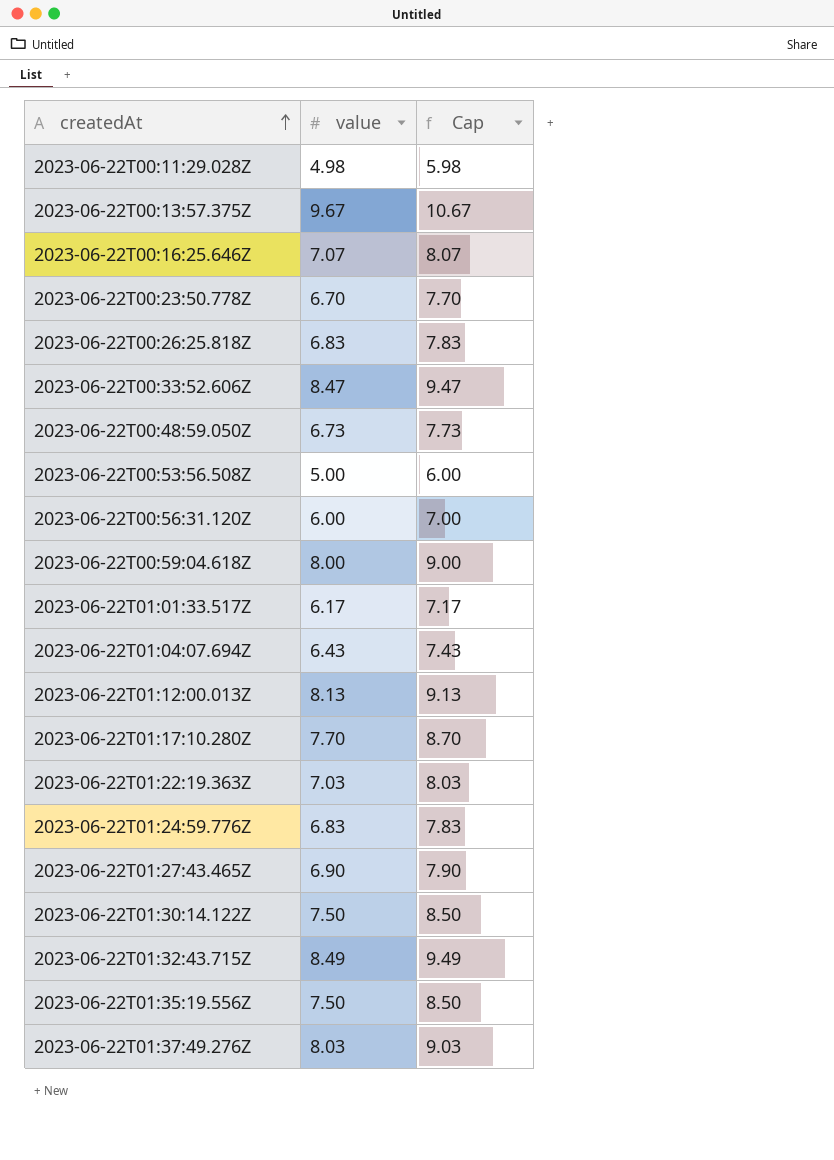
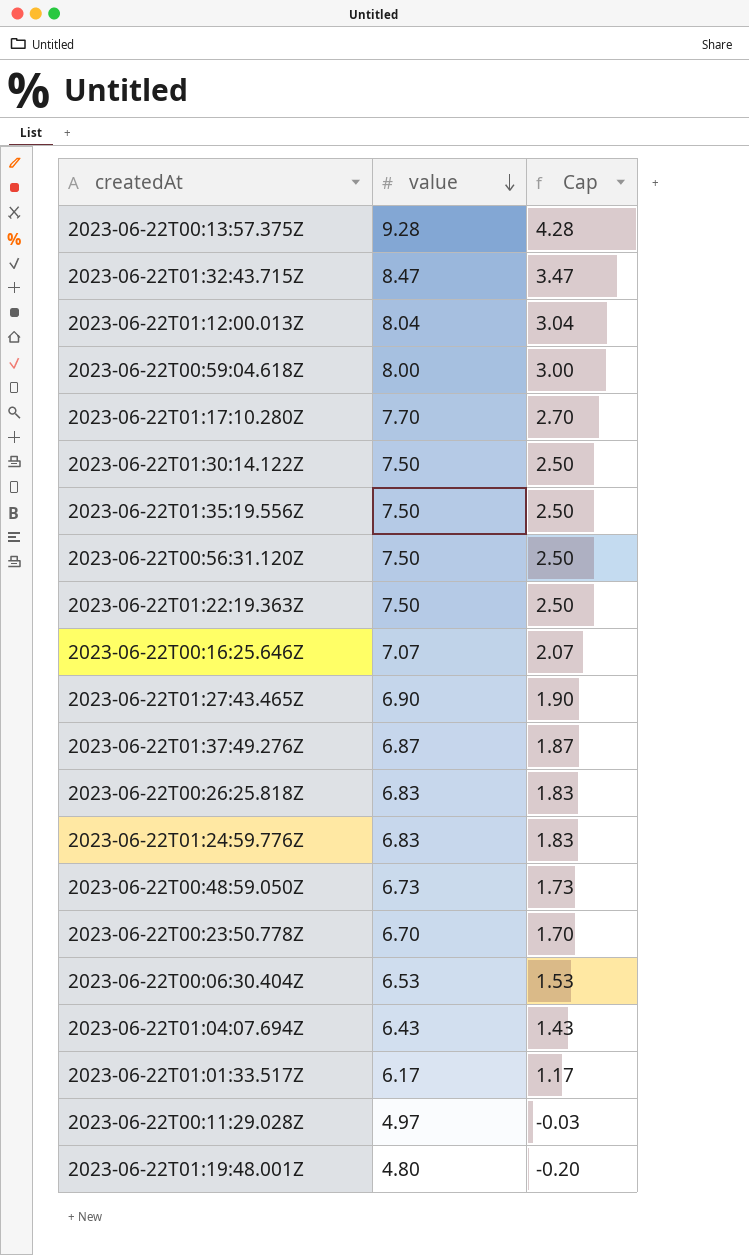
row order: createdAt ascending -> value descending
column Cap | formula: [value] + 1 -> [value] - 5
row 2023-06-22T00:33:52.606Z: 8.47 | 9.47 -> none
row 2023-06-22T00:53:56.508Z: 5.00 | 6.00 -> none
2023-06-22T00:13:57.375Z | value: 9.67 -> 9.28
2023-06-22T01:32:43.715Z | value: 8.49 -> 8.47
2023-06-22T01:12:00.013Z | value: 8.13 -> 8.04
2023-06-22T00:56:31.120Z | value: 6.00 -> 7.50
2023-06-22T01:22:19.363Z | value: 7.03 -> 7.50
2023-06-22T01:37:49.276Z | value: 8.03 -> 6.87
row 2023-06-22T00:06:30.404Z: none -> 6.53 | 1.53
2023-06-22T00:11:29.028Z | value: 4.98 -> 4.97
row 2023-06-22T01:19:48.001Z: none -> 4.80 | -0.20

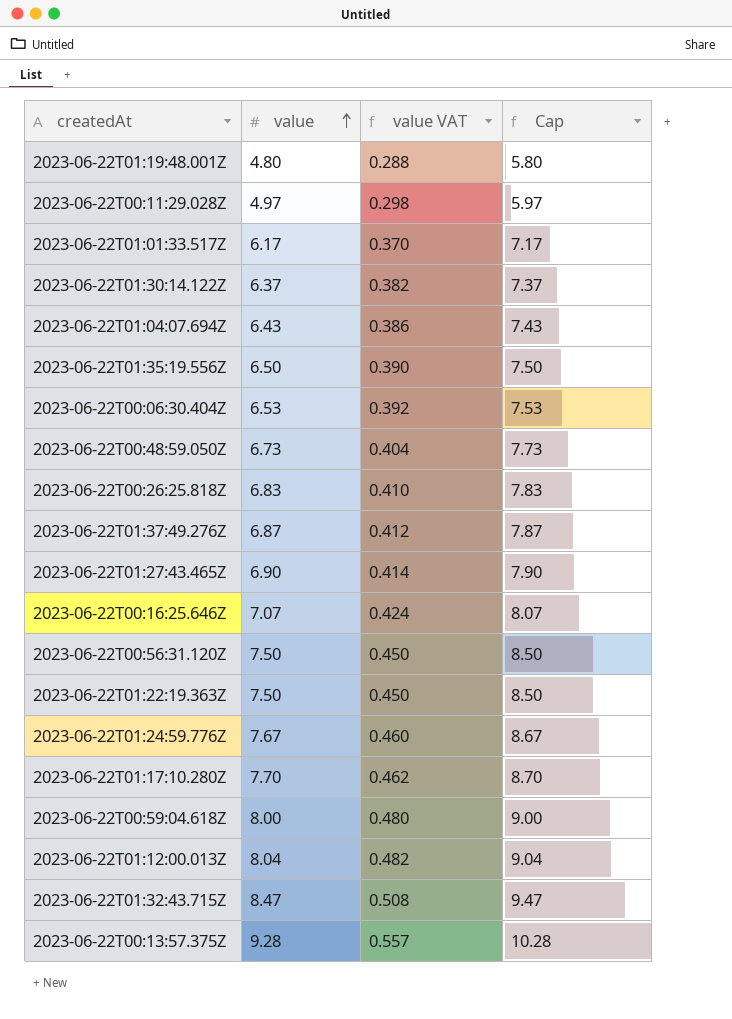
row order: value descending -> value ascending
column value VAT | formula: none -> [value] * 0.06
column Cap | formula: [value] - 5 -> [value] + 1
row 2023-06-22T00:23:50.778Z: 6.70 | 1.70 -> none
2023-06-22T01:30:14.122Z | value: 7.50 -> 6.37
2023-06-22T01:35:19.556Z | value: 7.50 -> 6.50
2023-06-22T01:24:59.776Z | value: 6.83 -> 7.67

